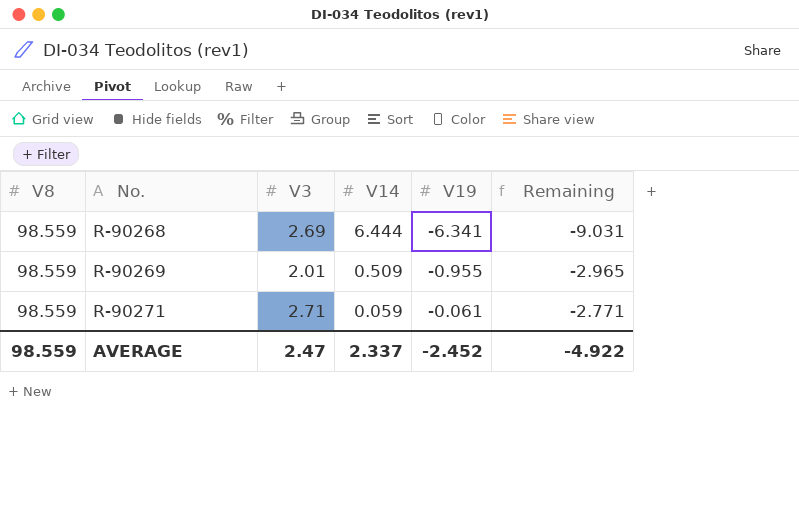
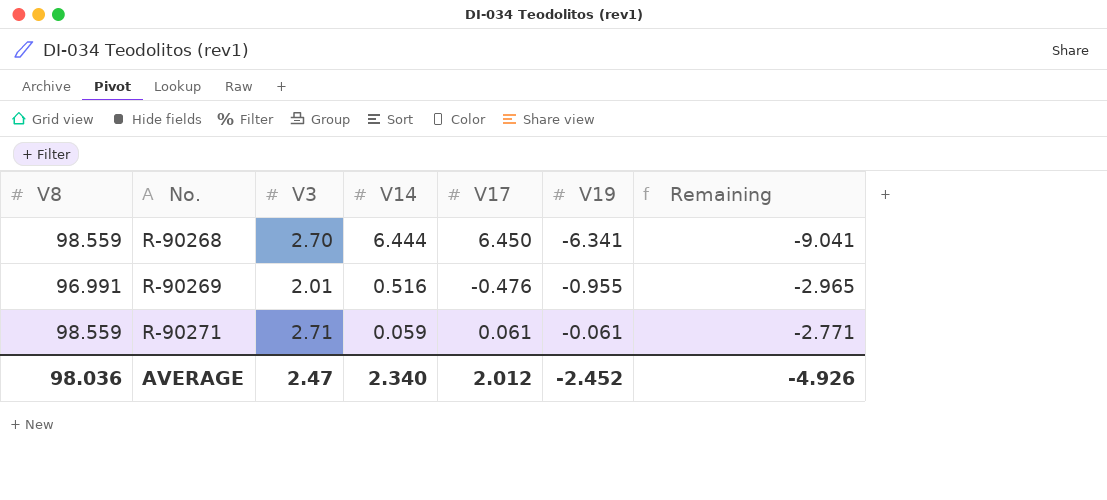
column V17 | position: none -> 5
R-90268 | V3: 2.69 -> 2.70
R-90268 | Remaining: -9.031 -> -9.041
R-90269 | V8: 98.559 -> 96.991
R-90269 | V14: 0.509 -> 0.516
AVERAGE | V8: 98.559 -> 98.036
AVERAGE | V14: 2.337 -> 2.340
AVERAGE | Remaining: -4.922 -> -4.926

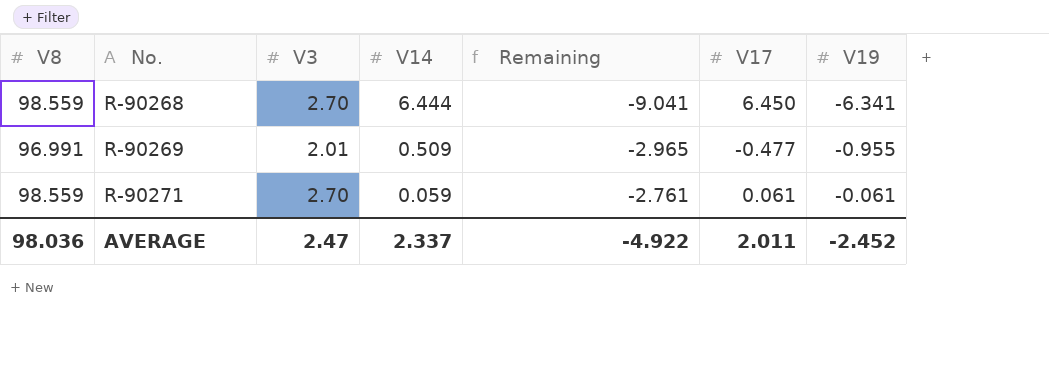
column Remaining | position: 7 -> 5
R-90269 | V14: 0.516 -> 0.509
R-90269 | V17: -0.476 -> -0.477
R-90271 | V3: 2.71 -> 2.70
R-90271 | Remaining: -2.771 -> -2.761
AVERAGE | V14: 2.340 -> 2.337
AVERAGE | Remaining: -4.926 -> -4.922
AVERAGE | V17: 2.012 -> 2.011

